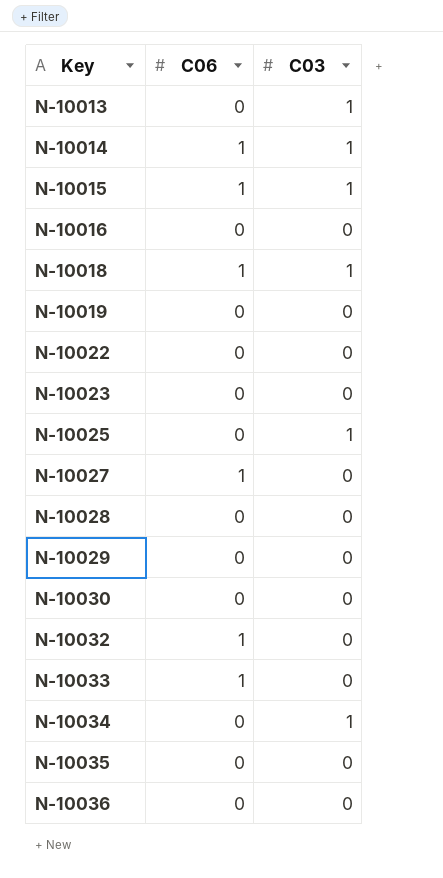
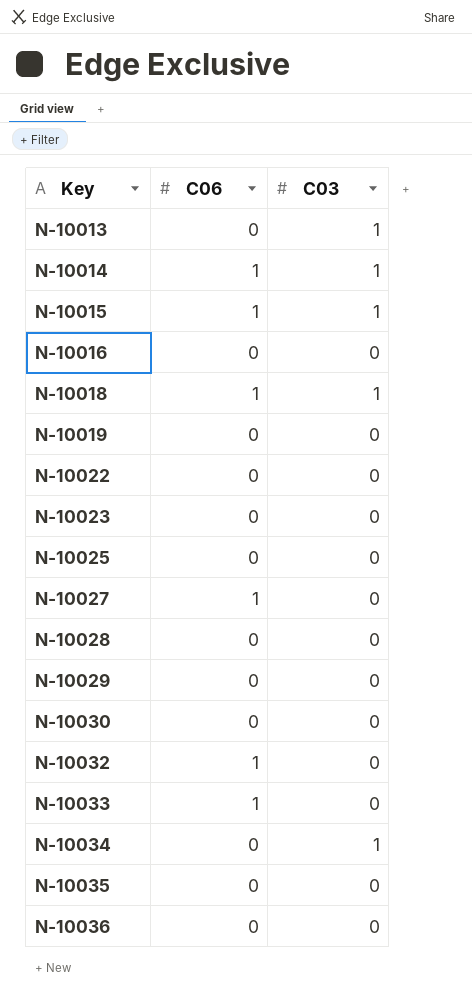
N-10025 | C03: 1 -> 0

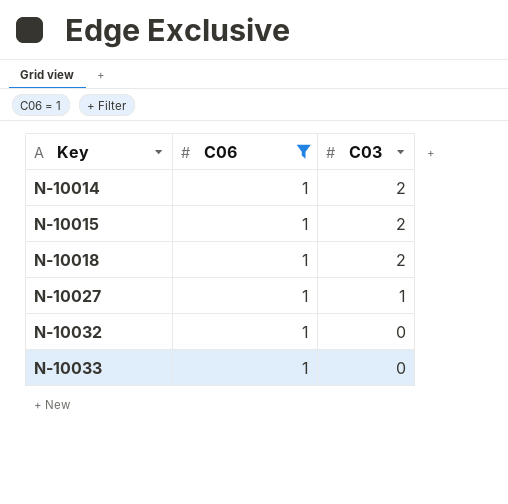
filter: none -> C06 = 1
N-10014 | C03: 1 -> 2
N-10015 | C03: 1 -> 2
N-10018 | C03: 1 -> 2
N-10027 | C03: 0 -> 1

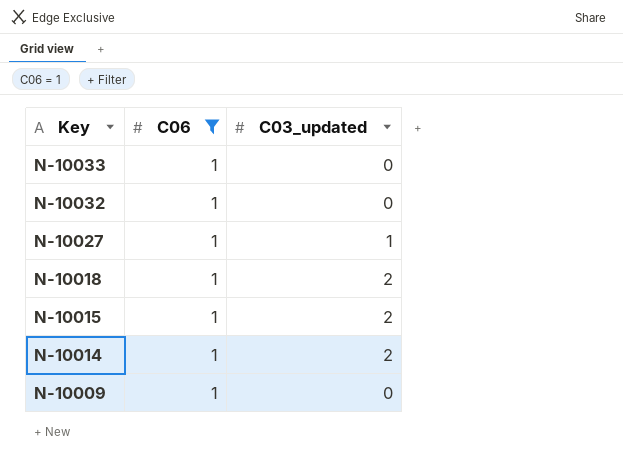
row order: Key ascending -> Key descending
column name: C03 -> C03_updated
row N-10009: none -> 1 | 0

